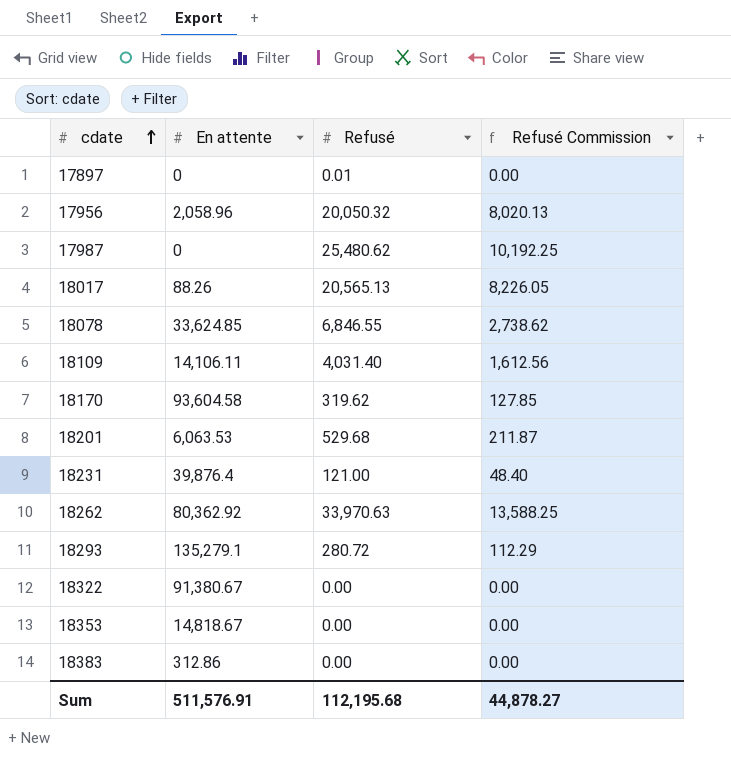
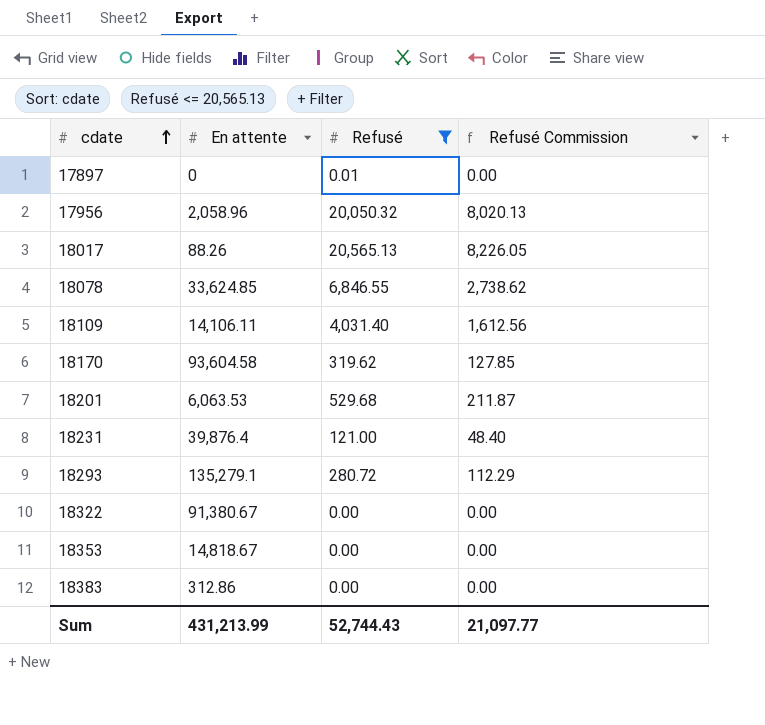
filter: none -> Refusé <= 20,565.13
Sum | En attente: 511,576.91 -> 431,213.99
Sum | Refusé: 112,195.68 -> 52,744.43
Sum | Refusé Commission: 44,878.27 -> 21,097.77

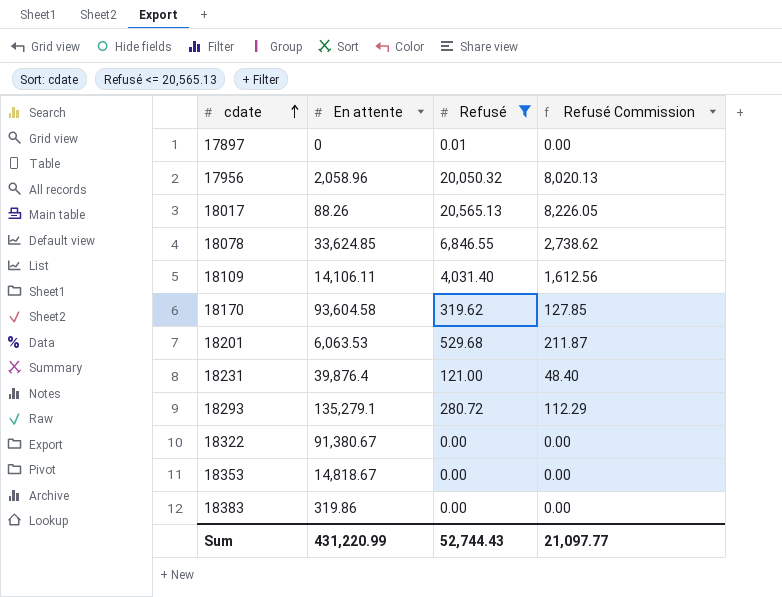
18383 | En attente: 312.86 -> 319.86
Sum | En attente: 431,213.99 -> 431,220.99

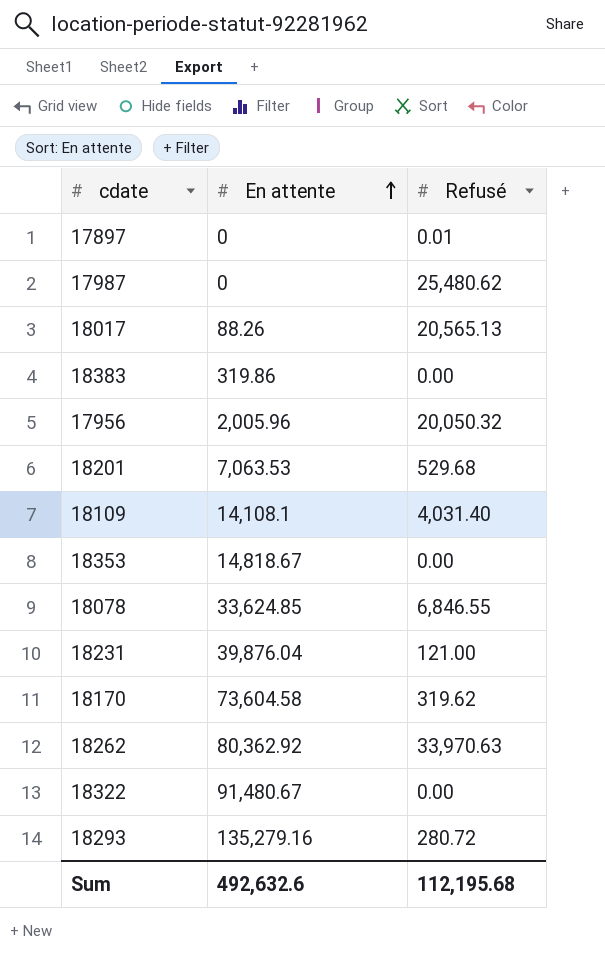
filter: Refusé <= 20,565.13 -> none
row order: cdate ascending -> En attente ascending
column Refusé Commission | formula: [Refusé] * 0.4 -> none
17956 | En attente: 2,058.96 -> 2,005.96
18201 | En attente: 6,063.53 -> 7,063.53
18109 | En attente: 14,106.11 -> 14,108.1
18231 | En attente: 39,876.4 -> 39,876.04
18170 | En attente: 93,604.58 -> 73,604.58
18322 | En attente: 91,380.67 -> 91,480.67
18293 | En attente: 135,279.1 -> 135,279.16
Sum | En attente: 431,220.99 -> 492,632.6
Sum | Refusé: 52,744.43 -> 112,195.68

